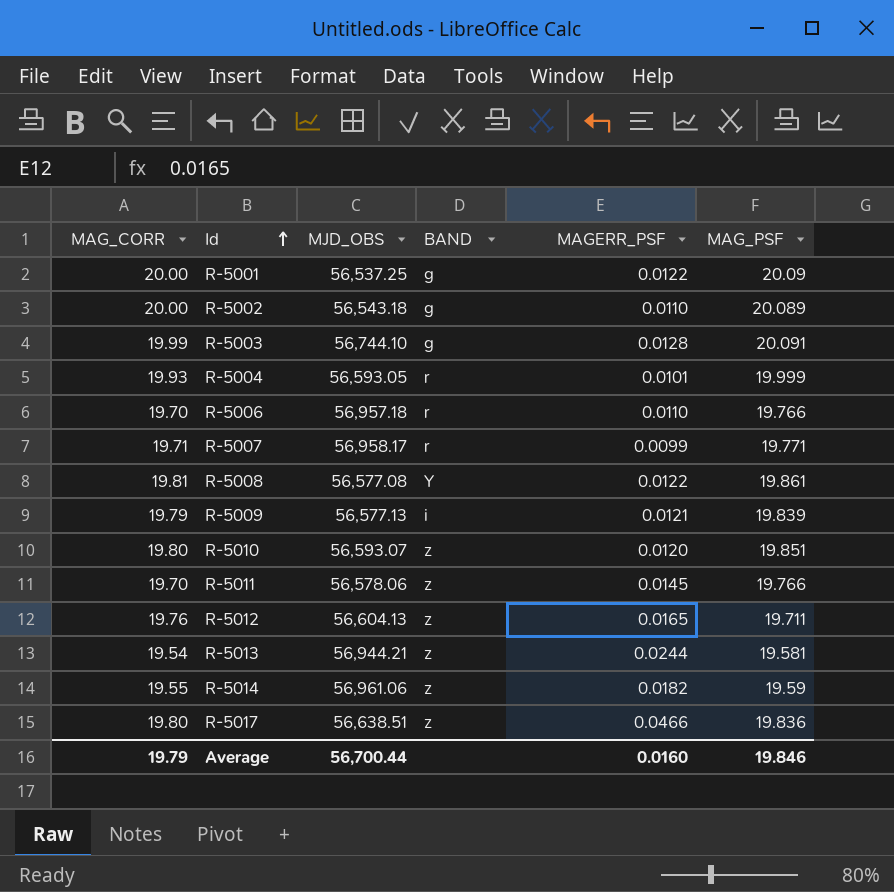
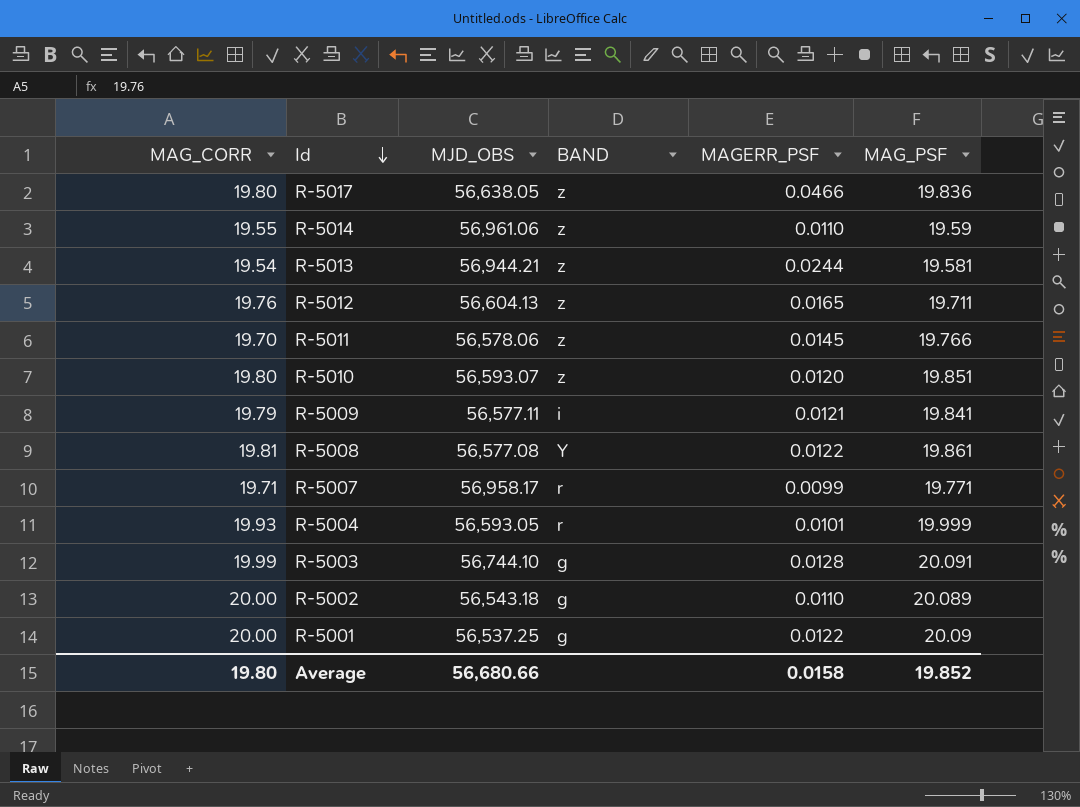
row order: Id ascending -> Id descending
row R-5006: 19.70 | 56,957.18 | r | 0.0110 | 19.766 -> none
R-5017 | MJD_OBS: 56,638.51 -> 56,638.05
R-5014 | MAGERR_PSF: 0.0182 -> 0.0110
R-5009 | MJD_OBS: 56,577.13 -> 56,577.11
R-5009 | MAG_PSF: 19.839 -> 19.841
Average | MAG_CORR: 19.79 -> 19.80
Average | MJD_OBS: 56,700.44 -> 56,680.66
Average | MAGERR_PSF: 0.0160 -> 0.0158
Average | MAG_PSF: 19.846 -> 19.852

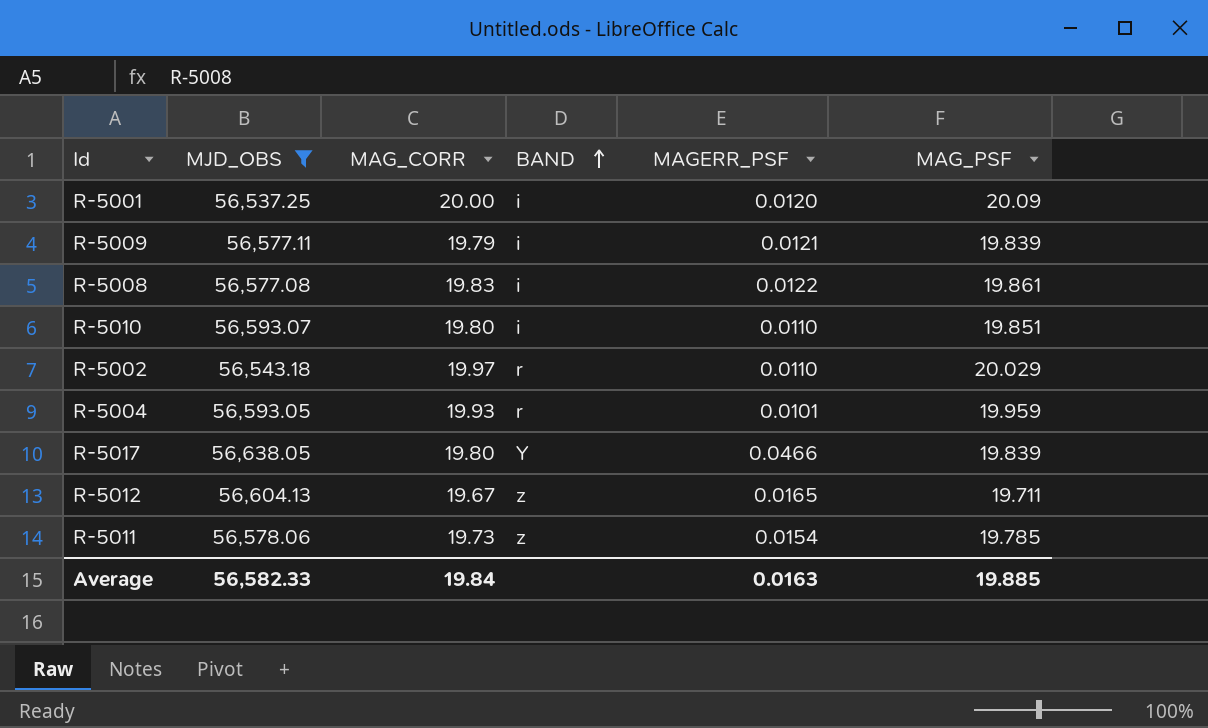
filter: none -> MJD_OBS <= 56,638.05
row order: Id descending -> BAND ascending
column MAG_CORR | position: 1 -> 3
R-5001 | BAND: g -> i
R-5001 | MAGERR_PSF: 0.0122 -> 0.0120
R-5009 | MAG_PSF: 19.841 -> 19.839
R-5008 | MAG_CORR: 19.81 -> 19.83
R-5008 | BAND: Y -> i
R-5010 | BAND: z -> i
R-5010 | MAGERR_PSF: 0.0120 -> 0.0110
R-5002 | MAG_CORR: 20.00 -> 19.97
R-5002 | BAND: g -> r
R-5002 | MAG_PSF: 20.089 -> 20.029
R-5004 | MAG_PSF: 19.999 -> 19.959
R-5017 | BAND: z -> Y
R-5017 | MAG_PSF: 19.836 -> 19.839
R-5012 | MAG_CORR: 19.76 -> 19.67
R-5011 | MAG_CORR: 19.70 -> 19.73
R-5011 | MAGERR_PSF: 0.0145 -> 0.0154
R-5011 | MAG_PSF: 19.766 -> 19.785
Average | MJD_OBS: 56,680.66 -> 56,582.33
Average | MAG_CORR: 19.80 -> 19.84
Average | MAGERR_PSF: 0.0158 -> 0.0163
Average | MAG_PSF: 19.852 -> 19.885

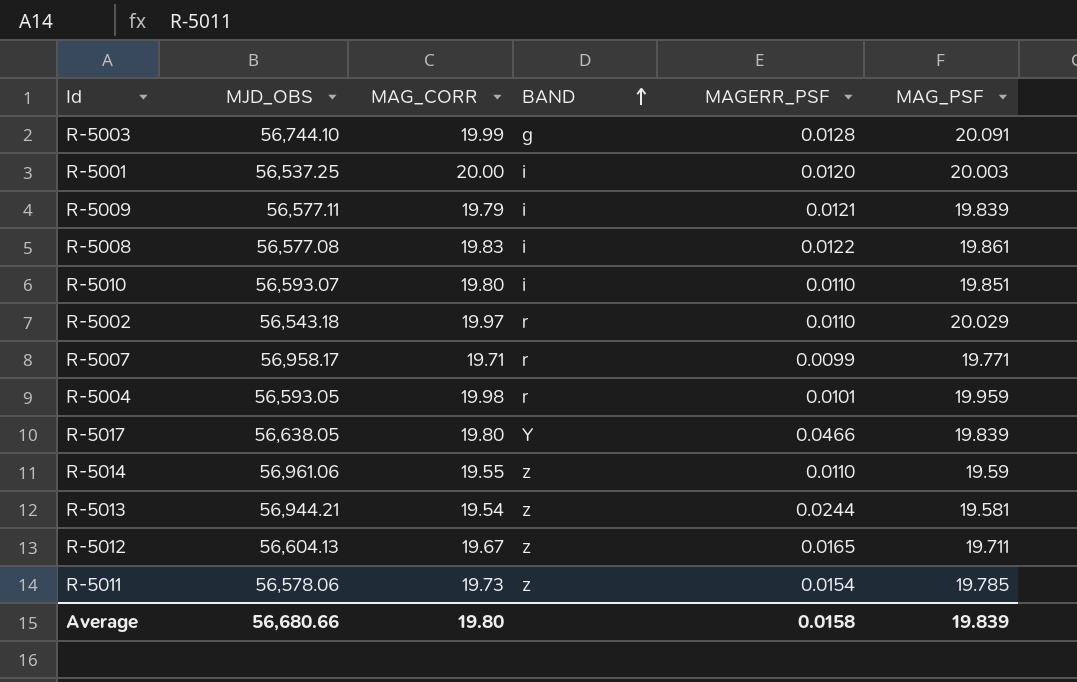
filter: MJD_OBS <= 56,638.05 -> none
R-5001 | MAG_PSF: 20.09 -> 20.003
R-5004 | MAG_CORR: 19.93 -> 19.98
Average | MJD_OBS: 56,582.33 -> 56,680.66
Average | MAG_CORR: 19.84 -> 19.80
Average | MAGERR_PSF: 0.0163 -> 0.0158
Average | MAG_PSF: 19.885 -> 19.839

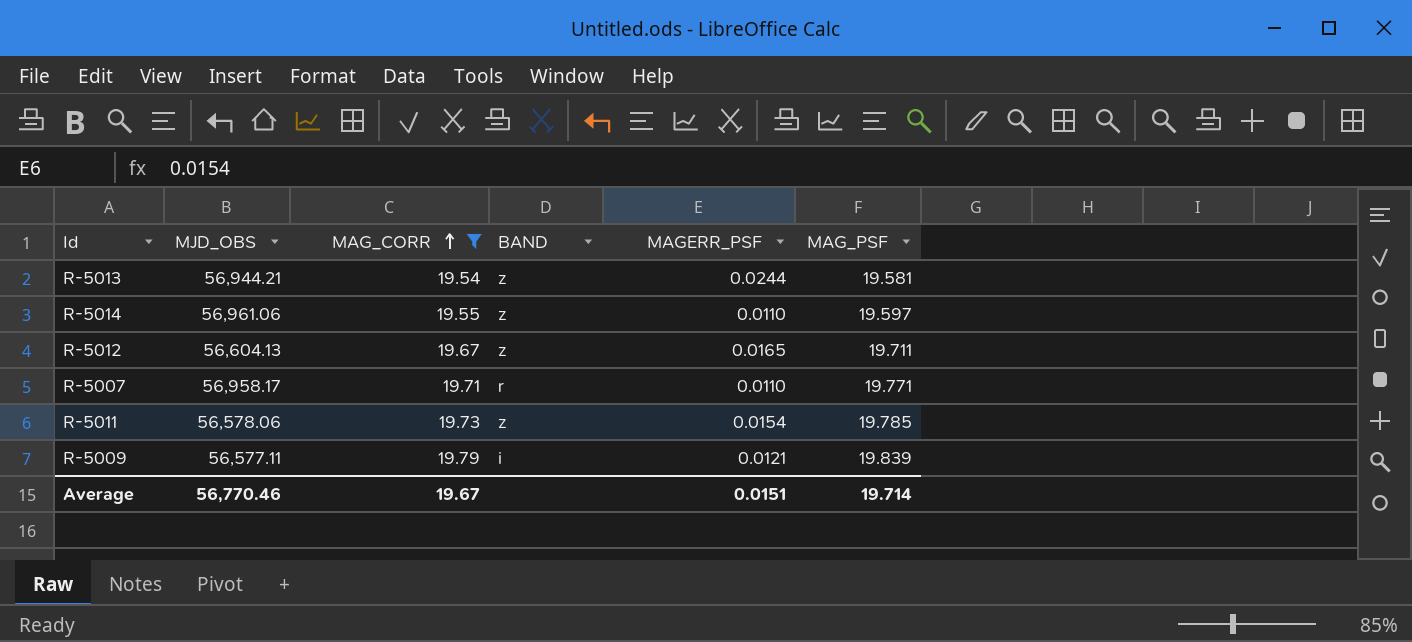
filter: none -> MAG_CORR <= 19.79
row order: BAND ascending -> MAG_CORR ascending
R-5014 | MAG_PSF: 19.59 -> 19.597
R-5007 | MAGERR_PSF: 0.0099 -> 0.0110
Average | MJD_OBS: 56,680.66 -> 56,770.46
Average | MAG_CORR: 19.80 -> 19.67
Average | MAGERR_PSF: 0.0158 -> 0.0151
Average | MAG_PSF: 19.839 -> 19.714

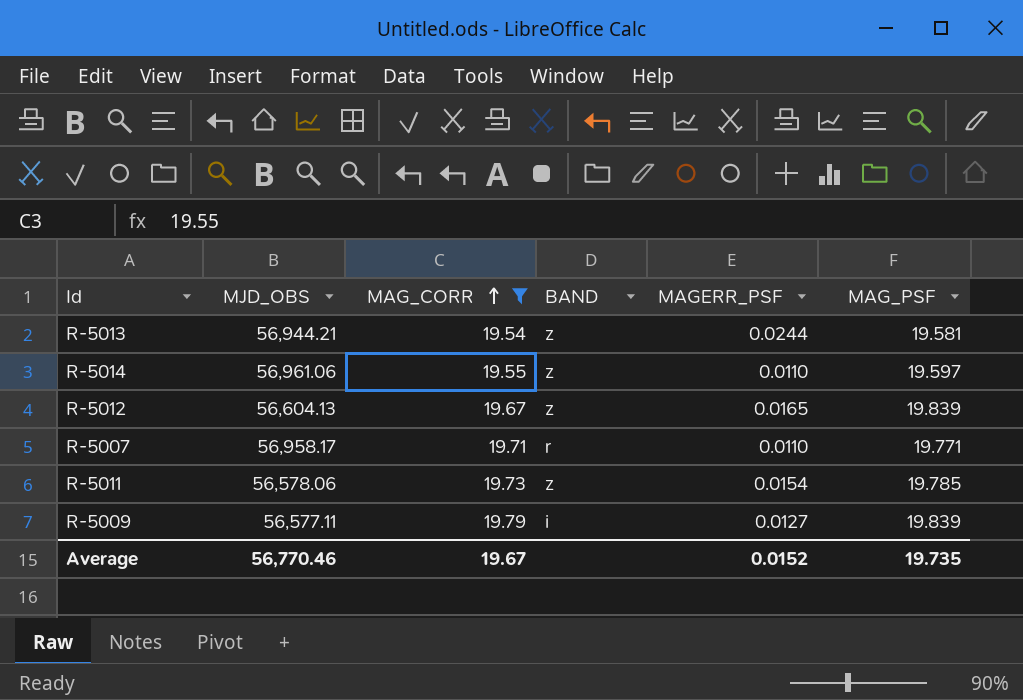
R-5012 | MAG_PSF: 19.711 -> 19.839
R-5009 | MAGERR_PSF: 0.0121 -> 0.0127
Average | MAGERR_PSF: 0.0151 -> 0.0152
Average | MAG_PSF: 19.714 -> 19.735

